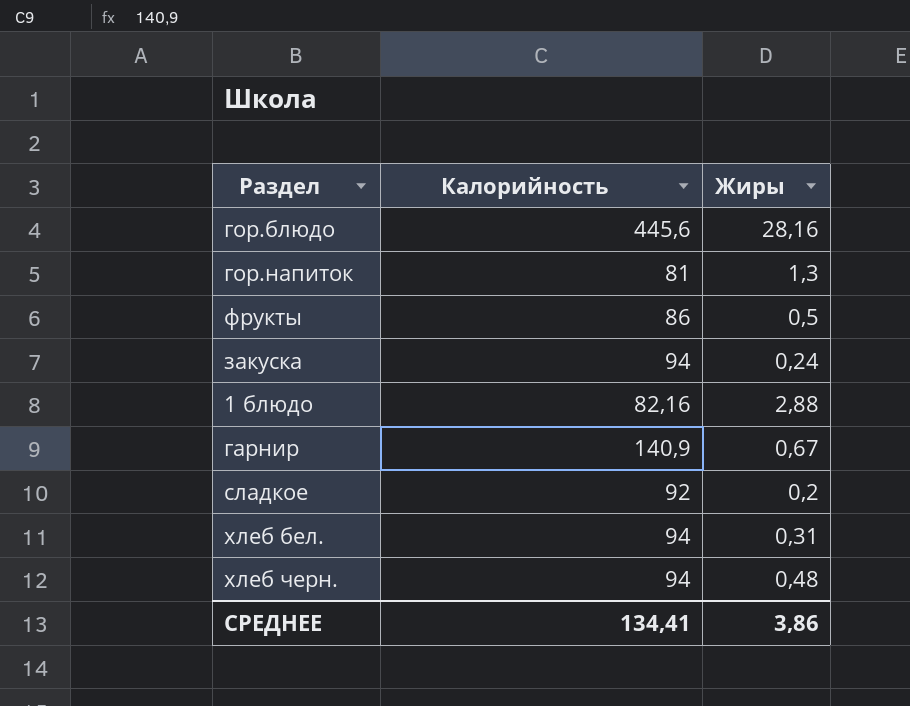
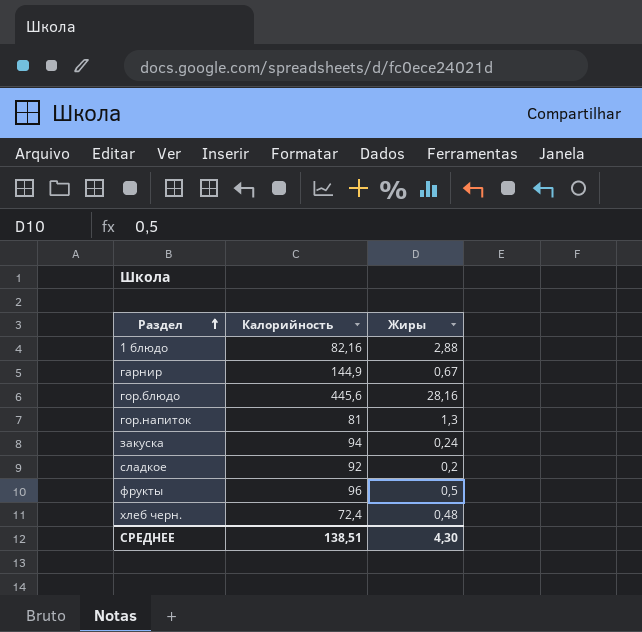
row order: none -> Раздел ascending
row хлеб бел.: 94 | 0,31 -> none
гарнир | Калорийность: 140,9 -> 144,9
фрукты | Калорийность: 86 -> 96
хлеб черн. | Калорийность: 94 -> 72,4
СРЕДНЕЕ | Калорийность: 134,41 -> 138,51
СРЕДНЕЕ | Жиры: 3,86 -> 4,30

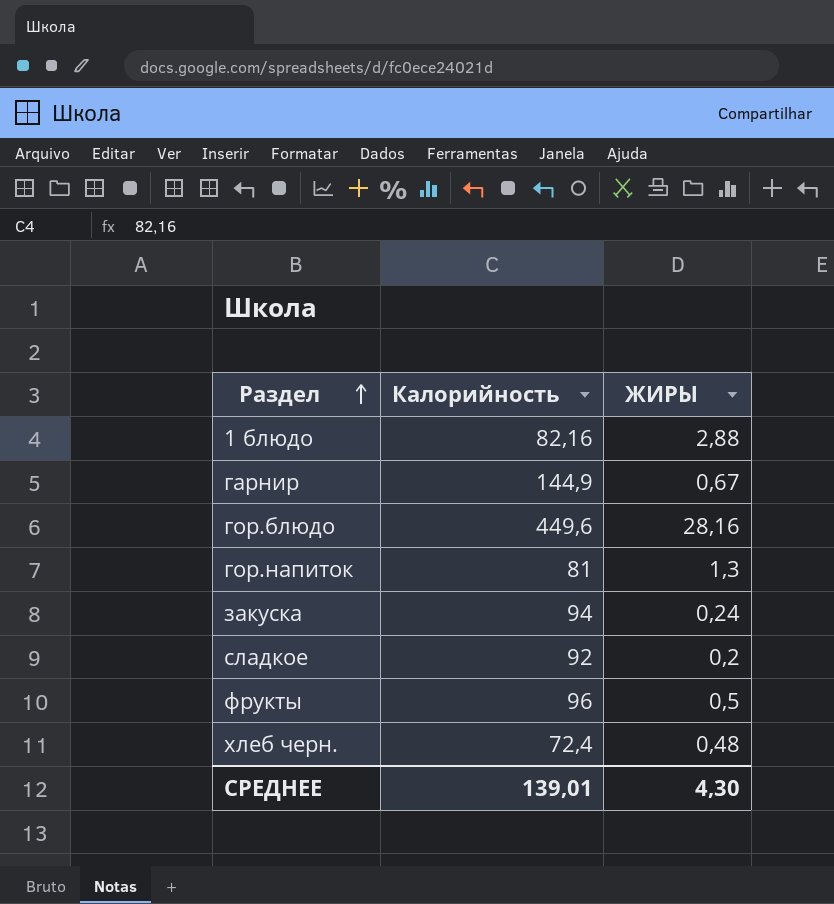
column name: Жиры -> ЖИРЫ
гор.блюдо | Калорийность: 445,6 -> 449,6
СРЕДНЕЕ | Калорийность: 138,51 -> 139,01

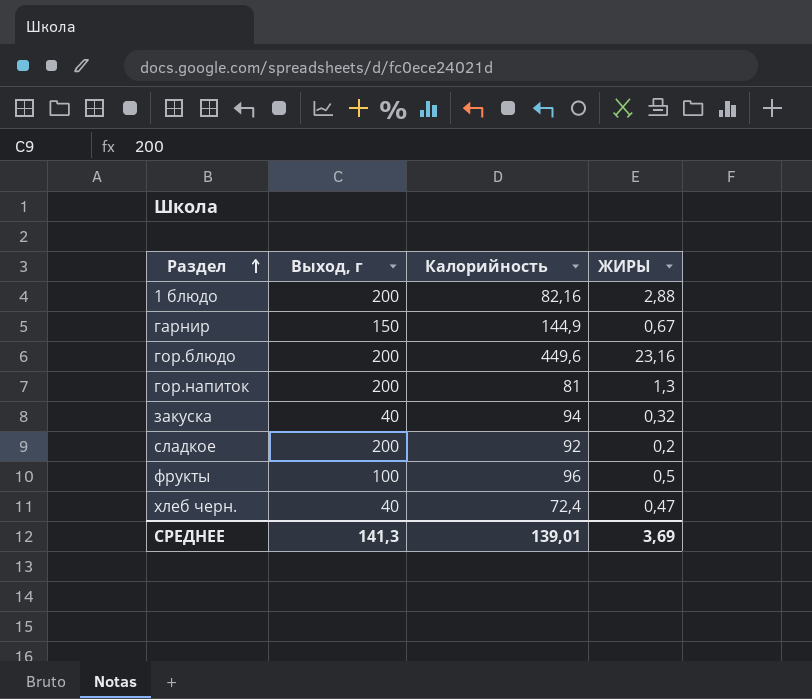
column Выход, г | position: none -> 2
гор.блюдо | ЖИРЫ: 28,16 -> 23,16
закуска | ЖИРЫ: 0,24 -> 0,32
хлеб черн. | ЖИРЫ: 0,48 -> 0,47
СРЕДНЕЕ | ЖИРЫ: 4,30 -> 3,69

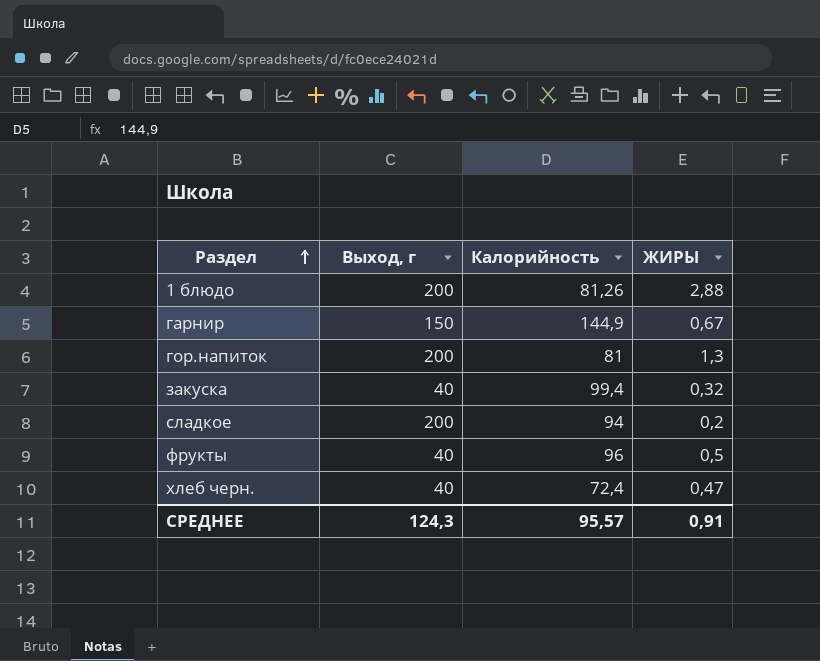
row гор.блюдо: 200 | 449,6 | 23,16 -> none
1 блюдо | Калорийность: 82,16 -> 81,26
закуска | Калорийность: 94 -> 99,4
сладкое | Калорийность: 92 -> 94
фрукты | Выход, г: 100 -> 40
СРЕДНЕЕ | Выход, г: 141,3 -> 124,3
СРЕДНЕЕ | Калорийность: 139,01 -> 95,57
СРЕДНЕЕ | ЖИРЫ: 3,69 -> 0,91

